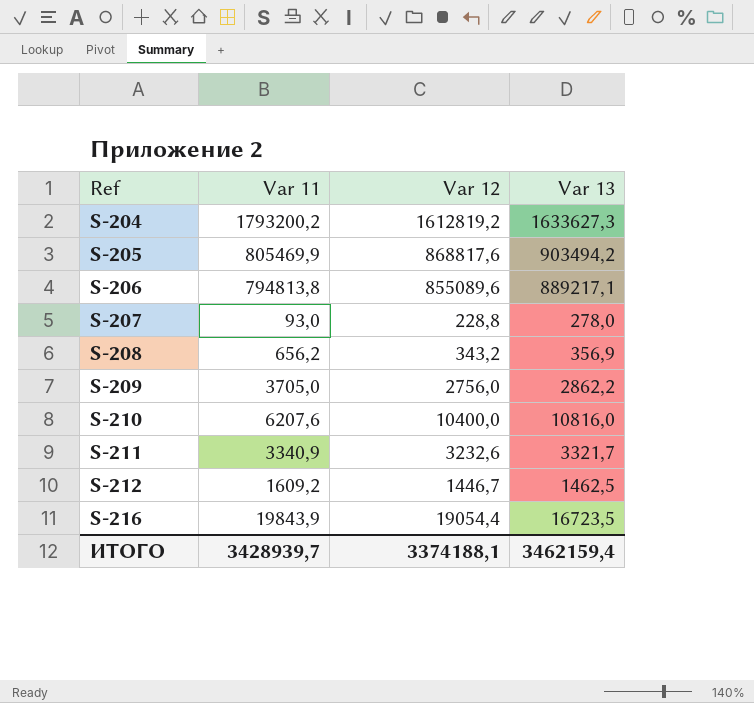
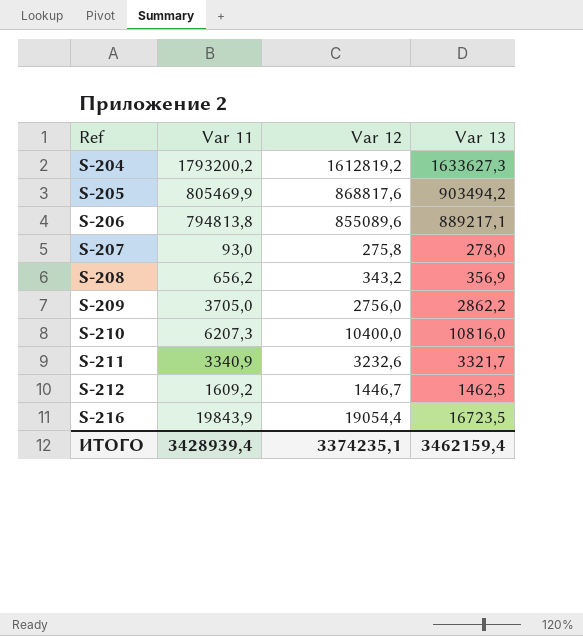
S-207 | Var 12: 228,8 -> 275,8
S-210 | Var 11: 6207,6 -> 6207,3
ИТОГО | Var 11: 3428939,7 -> 3428939,4
ИТОГО | Var 12: 3374188,1 -> 3374235,1

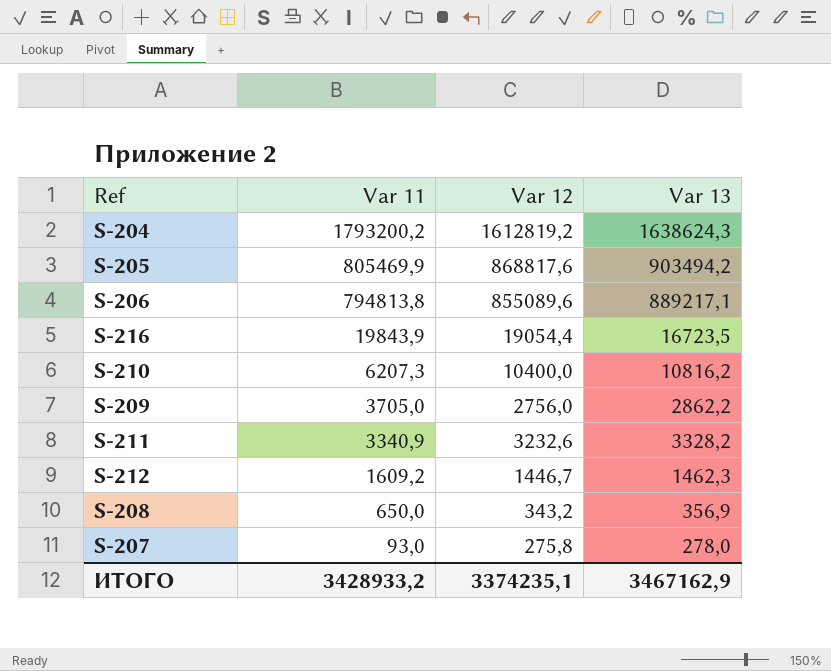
row order: Ref ascending -> Var 11 descending
S-204 | Var 13: 1633627,3 -> 1638624,3
S-210 | Var 13: 10816,0 -> 10816,2
S-211 | Var 13: 3321,7 -> 3328,2
S-212 | Var 13: 1462,5 -> 1462,3
S-208 | Var 11: 656,2 -> 650,0
ИТОГО | Var 11: 3428939,4 -> 3428933,2
ИТОГО | Var 13: 3462159,4 -> 3467162,9

